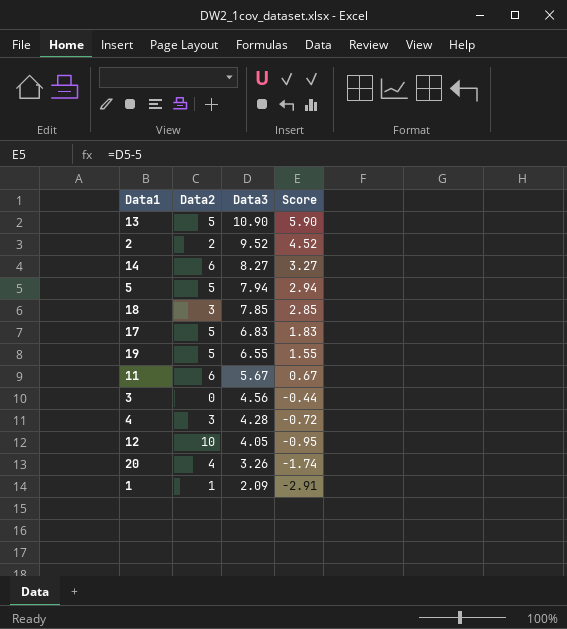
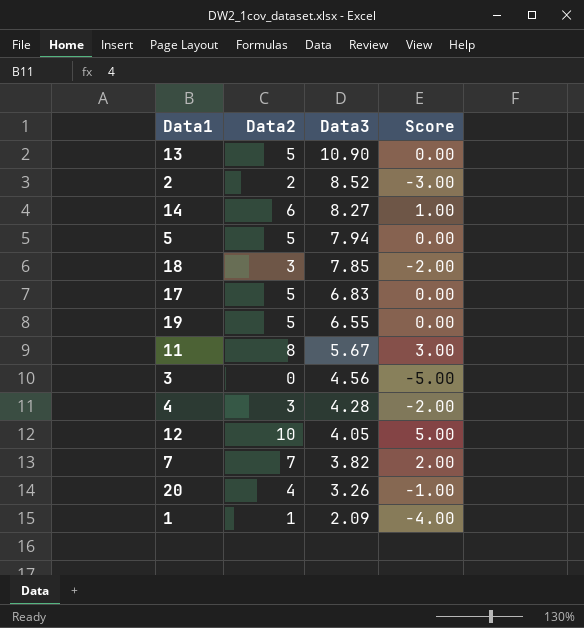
column Score | formula: [Data3] - 5 -> [Data2] - 5
2 | Data3: 9.52 -> 8.52
11 | Data2: 6 -> 8
row 7: none -> 7 | 3.82 | 2.00

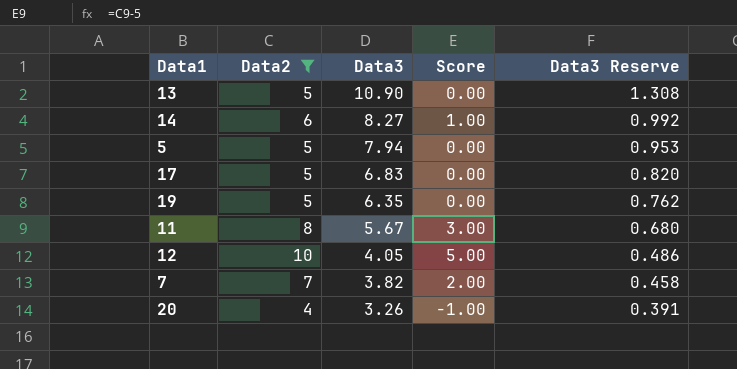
filter: none -> Data2 >= 4
column Data3 Reserve | formula: none -> [Data3] * 0.12
19 | Data3: 6.55 -> 6.35

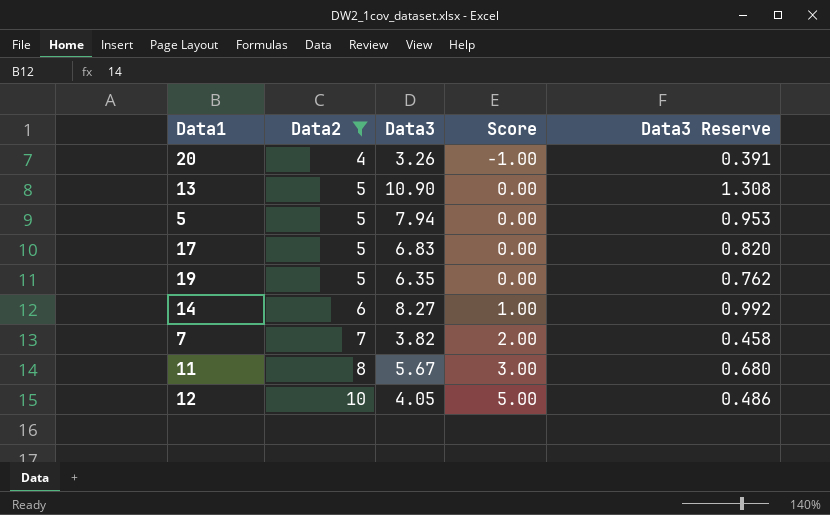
row order: Data3 descending -> Data2 ascending

